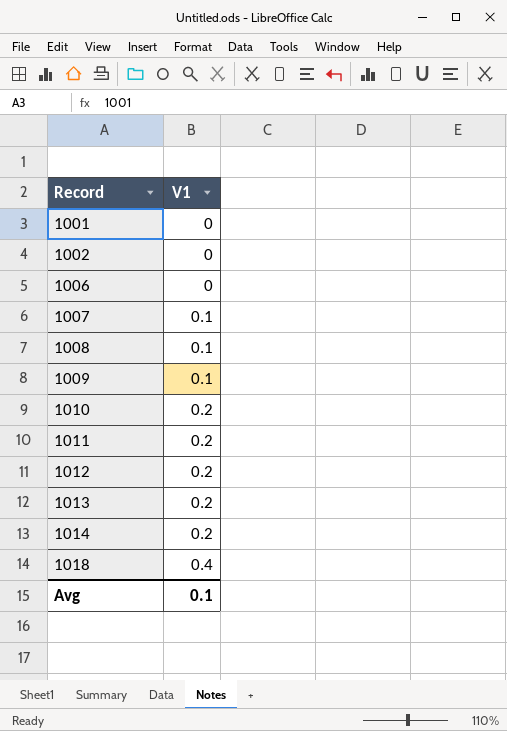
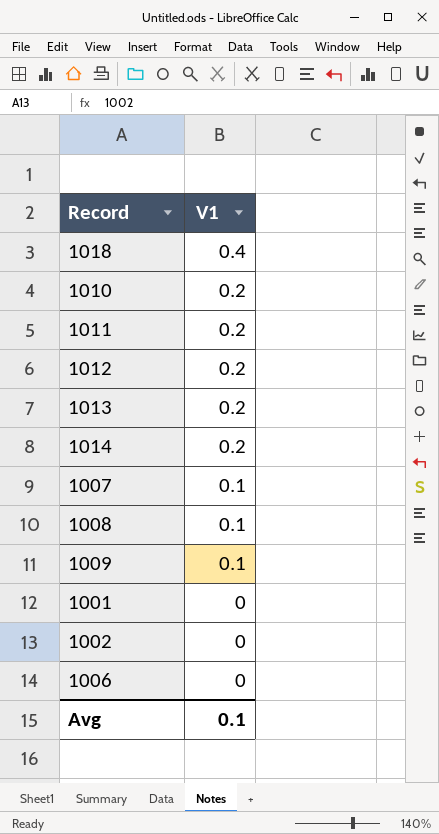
row order: Record ascending -> V1 descending

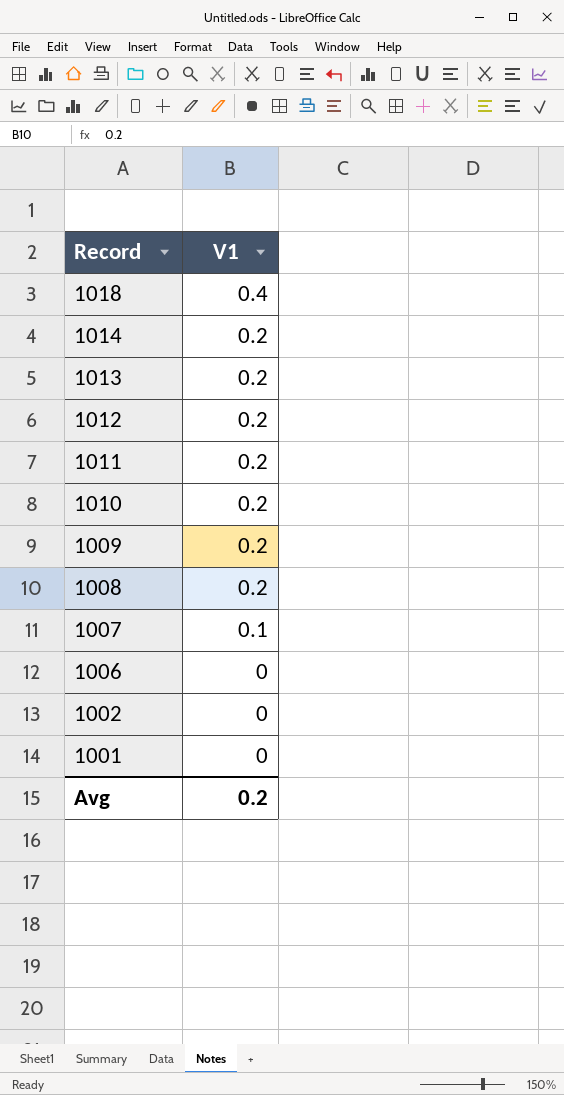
row order: V1 descending -> Record descending
1009 | V1: 0.1 -> 0.2
1008 | V1: 0.1 -> 0.2
Avg | V1: 0.1 -> 0.2

